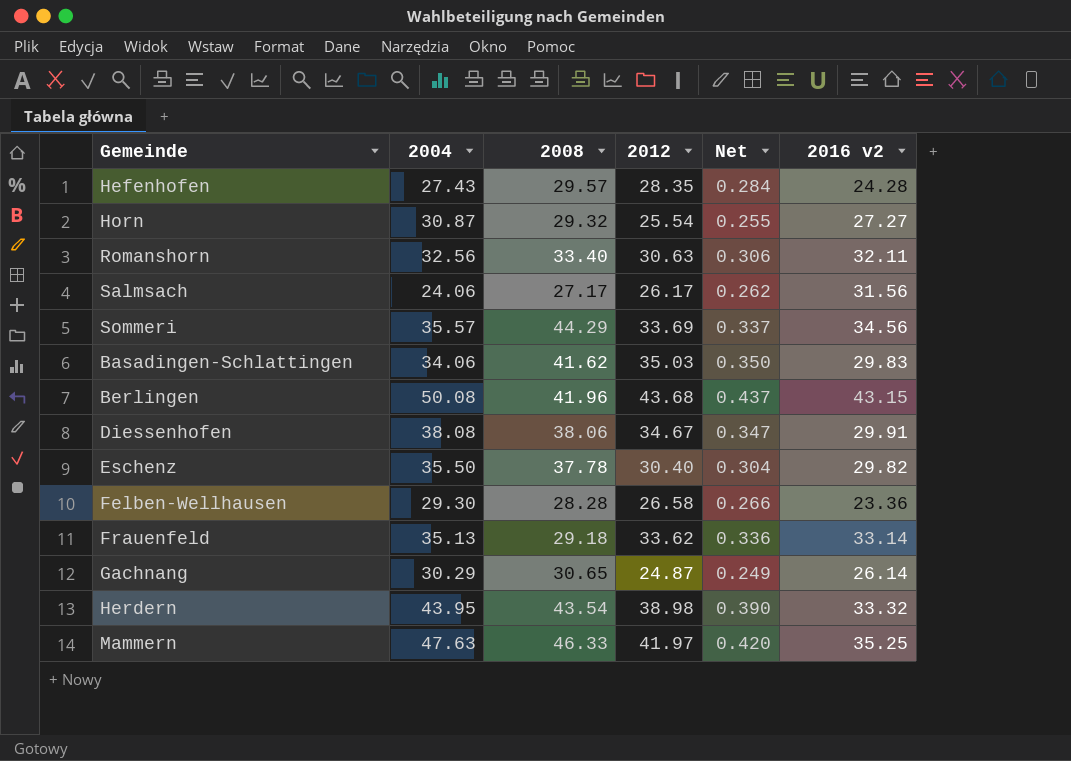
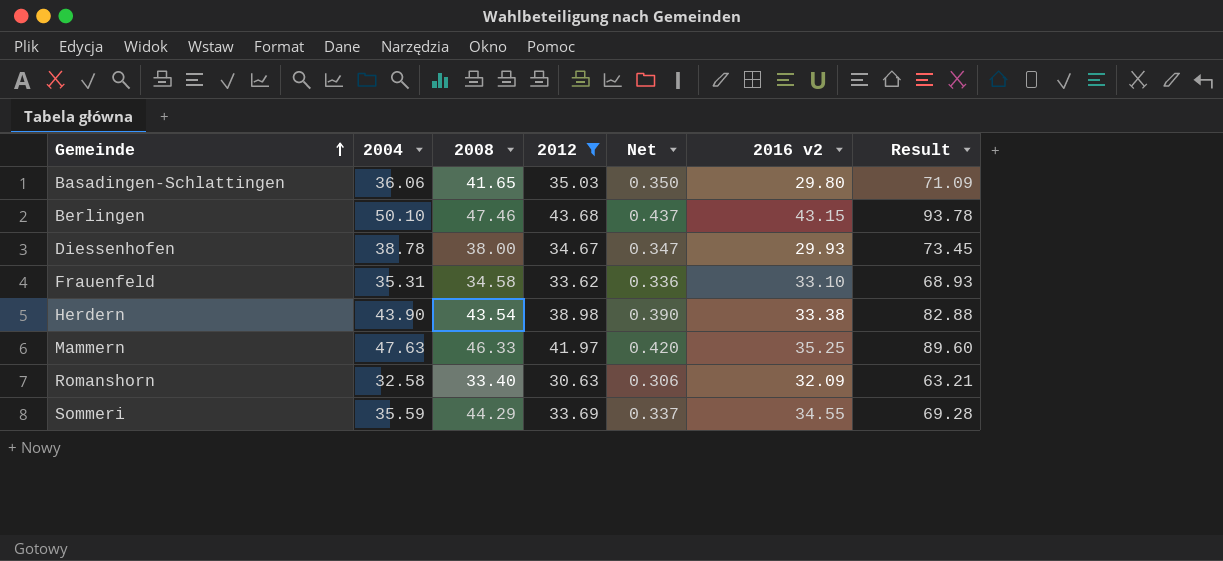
filter: none -> 2012 >= 30.63
row order: none -> Gemeinde ascending
column Result | formula: none -> [2004] + [2012]
Basadingen-Schlattingen | 2004: 34.06 -> 36.06
Basadingen-Schlattingen | 2008: 41.62 -> 41.65
Basadingen-Schlattingen | 2016 v2: 29.83 -> 29.80
Berlingen | 2004: 50.08 -> 50.10
Berlingen | 2008: 41.96 -> 47.46
Diessenhofen | 2004: 38.08 -> 38.78
Diessenhofen | 2008: 38.06 -> 38.00
Diessenhofen | 2016 v2: 29.91 -> 29.93
Frauenfeld | 2004: 35.13 -> 35.31
Frauenfeld | 2008: 29.18 -> 34.58
Frauenfeld | 2016 v2: 33.14 -> 33.10
Herdern | 2004: 43.95 -> 43.90
Herdern | 2016 v2: 33.32 -> 33.38
Romanshorn | 2004: 32.56 -> 32.58
Romanshorn | 2016 v2: 32.11 -> 32.09
Sommeri | 2004: 35.57 -> 35.59
Sommeri | 2016 v2: 34.56 -> 34.55

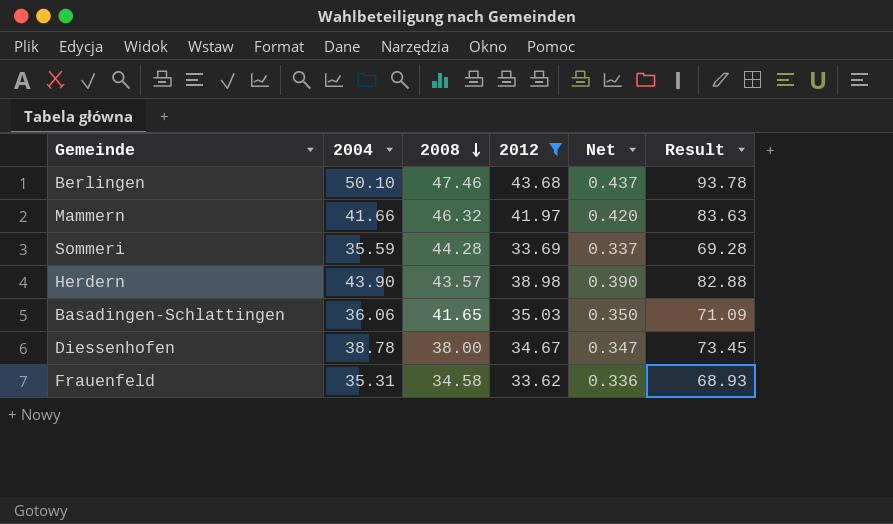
row order: Gemeinde ascending -> 2008 descending
column 2016 v2 | position: 6 -> none
row Romanshorn: 32.58 | 33.40 | 30.63 | 0.306 | 32.09 | 63.21 -> none
Mammern | 2004: 47.63 -> 41.66
Mammern | 2008: 46.33 -> 46.32
Mammern | Result: 89.60 -> 83.63
Sommeri | 2008: 44.29 -> 44.28
Herdern | 2008: 43.54 -> 43.57

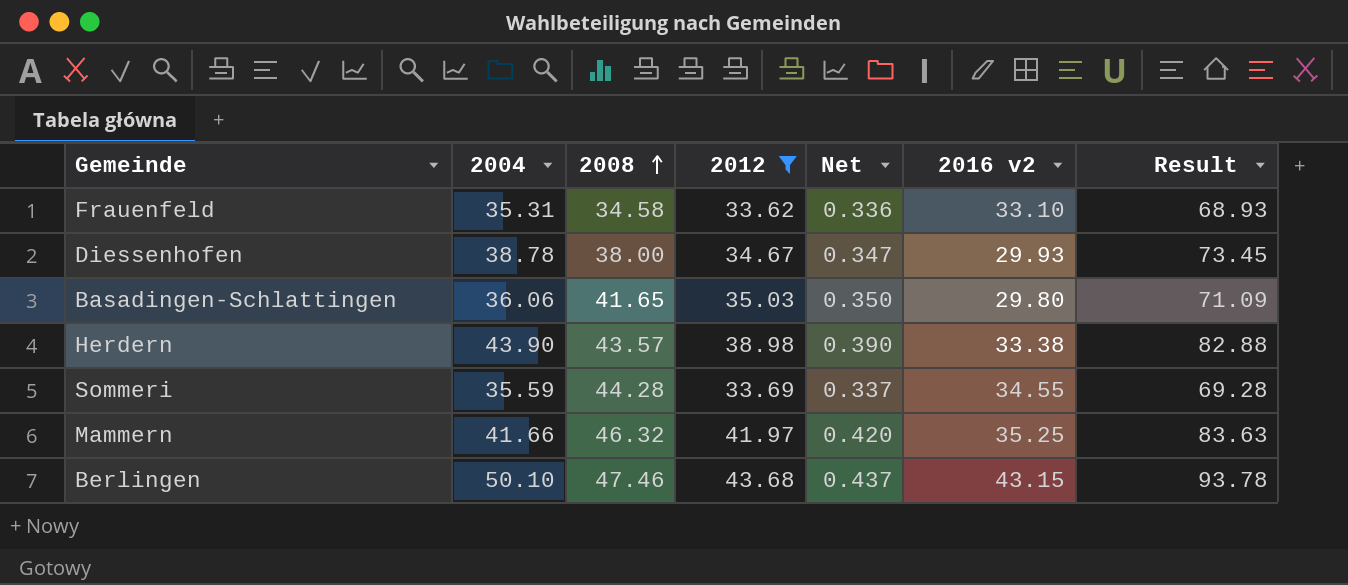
row order: 2008 descending -> 2008 ascending
column 2016 v2 | position: none -> 6

